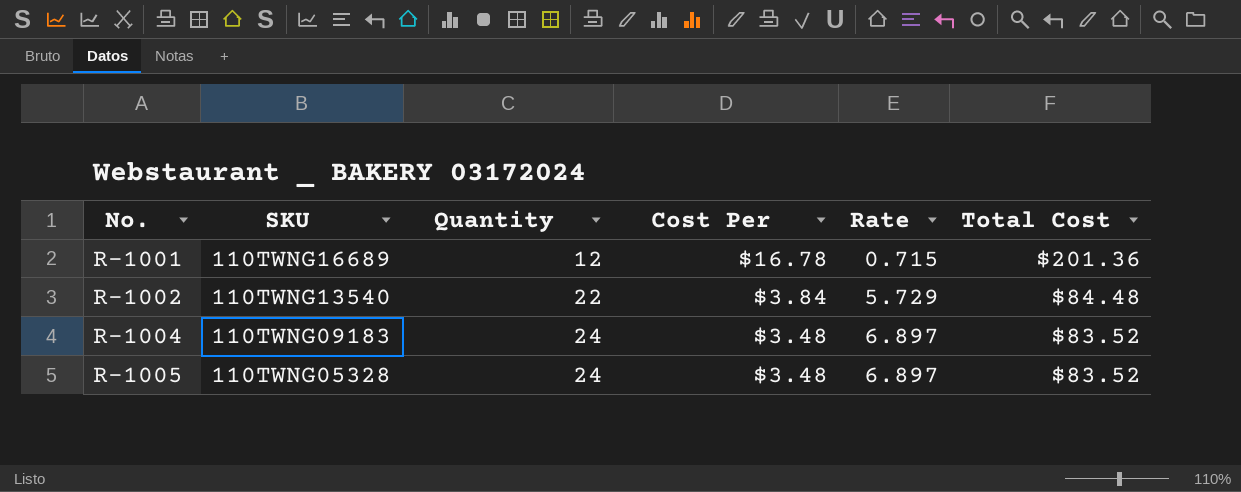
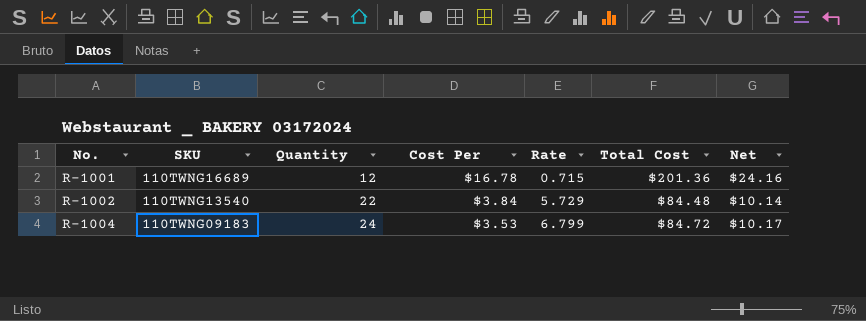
column Net | formula: none -> [Total Cost] * 0.12
row R-1005: 110TWNG05328 | 24 | $3.48 | 6.897 | $83.52 -> none
R-1004 | Cost Per: $3.48 -> $3.53
R-1004 | Rate: 6.897 -> 6.799
R-1004 | Total Cost: $83.52 -> $84.72

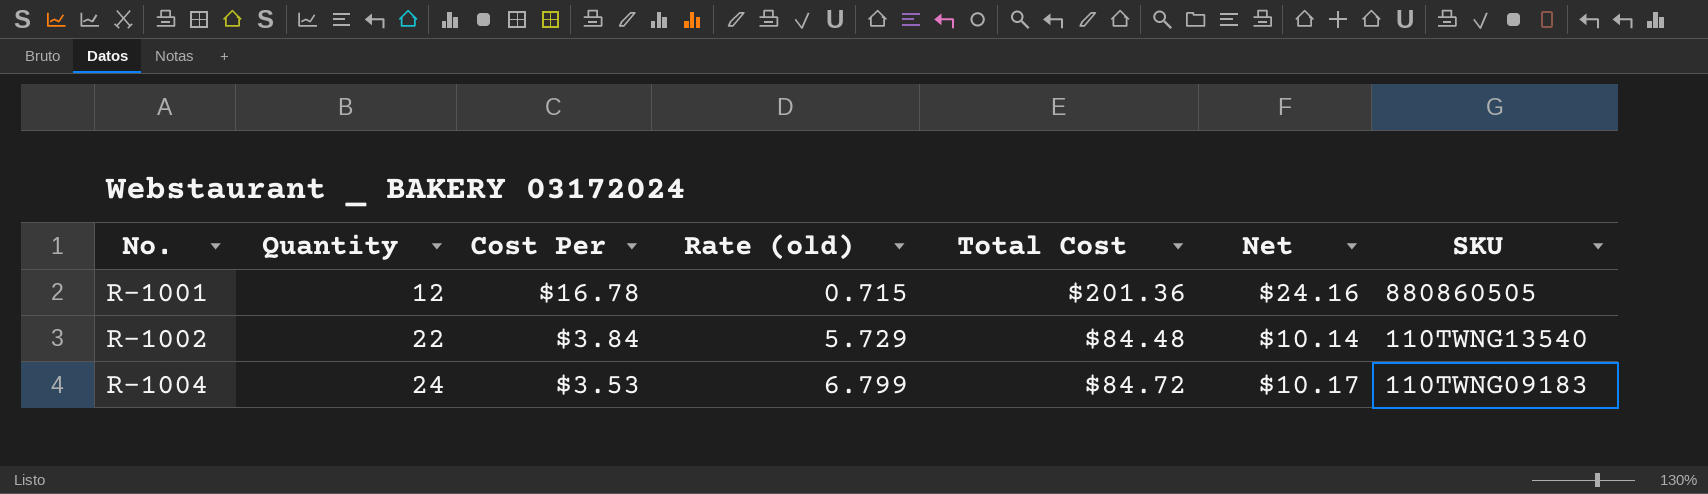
column name: Rate -> Rate (old)
column SKU | position: 2 -> 7
R-1001 | SKU: 110TWNG16689 -> 880860505

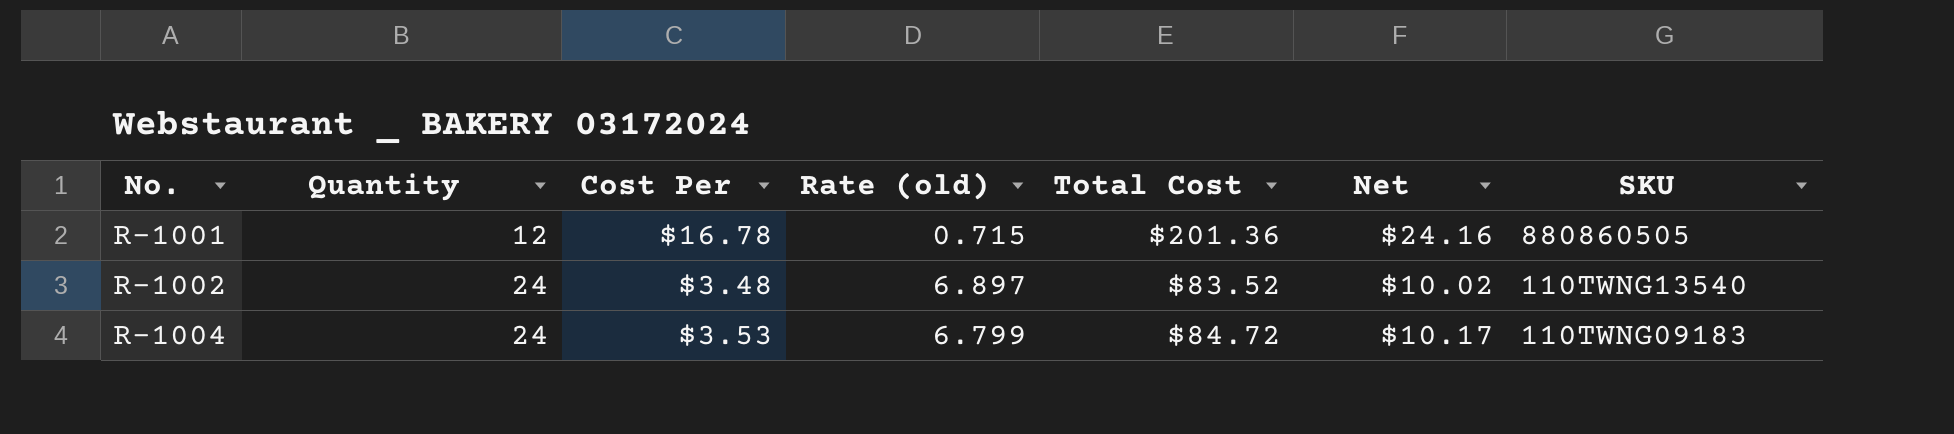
R-1002 | Quantity: 22 -> 24
R-1002 | Cost Per: $3.84 -> $3.48
R-1002 | Rate (old): 5.729 -> 6.897
R-1002 | Total Cost: $84.48 -> $83.52
R-1002 | Net: $10.14 -> $10.02

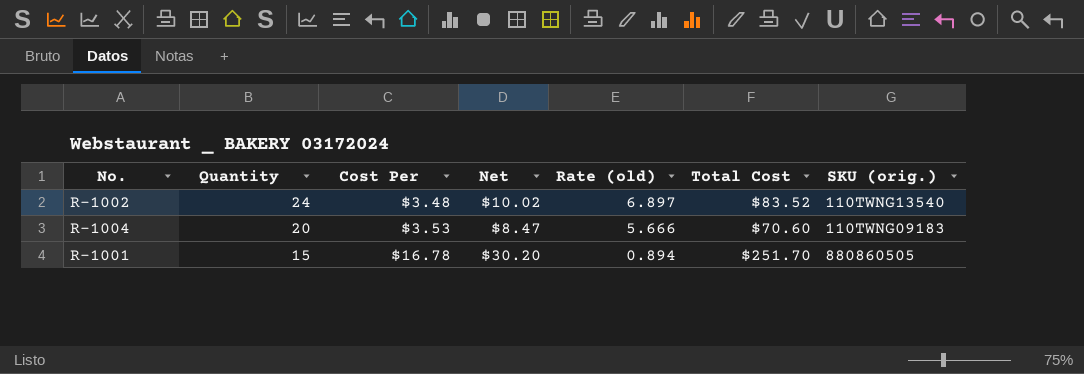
row order: No. ascending -> Quantity descending
column Net | position: 6 -> 4
column name: SKU -> SKU (orig.)
R-1004 | Quantity: 24 -> 20
R-1004 | Net: $10.17 -> $8.47
R-1004 | Rate (old): 6.799 -> 5.666
R-1004 | Total Cost: $84.72 -> $70.60
R-1001 | Quantity: 12 -> 15
R-1001 | Net: $24.16 -> $30.20
R-1001 | Rate (old): 0.715 -> 0.894
R-1001 | Total Cost: $201.36 -> $251.70

